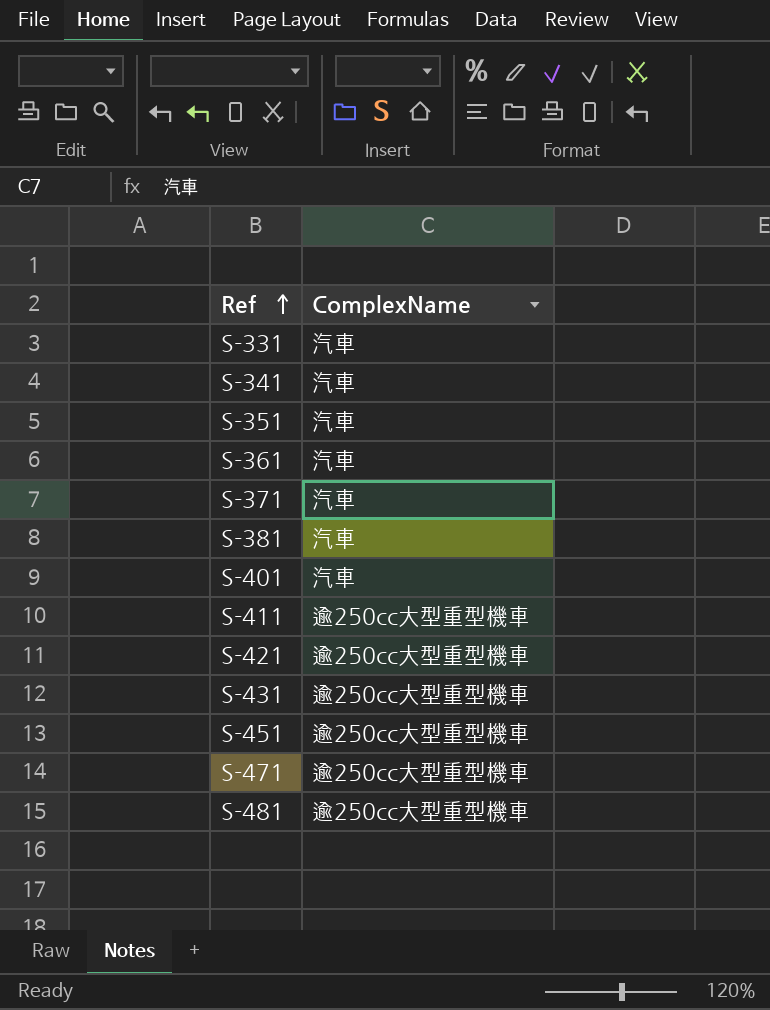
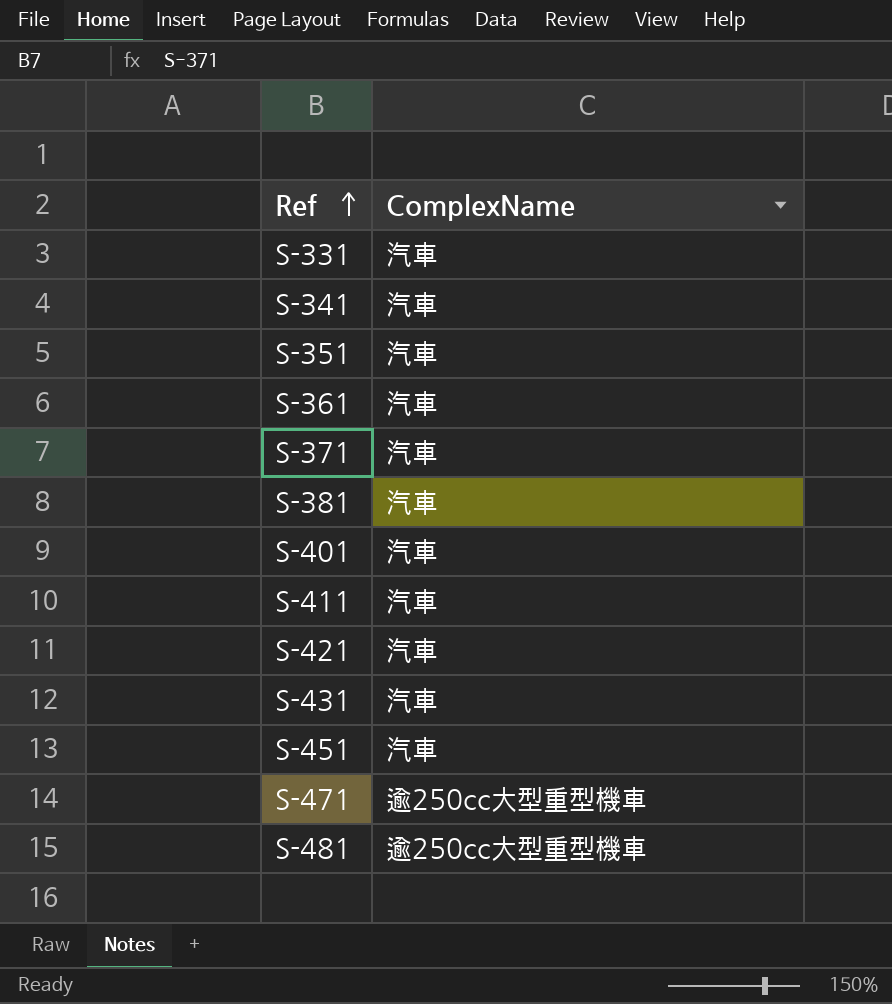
S-411 | ComplexName: 逾250cc大型重型機車 -> 汽車
S-421 | ComplexName: 逾250cc大型重型機車 -> 汽車
S-431 | ComplexName: 逾250cc大型重型機車 -> 汽車
S-451 | ComplexName: 逾250cc大型重型機車 -> 汽車

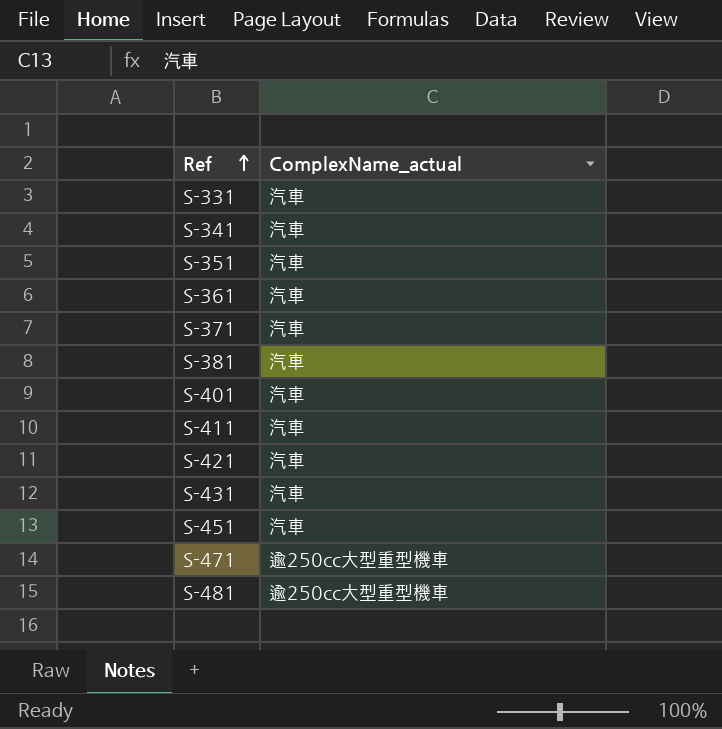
column name: ComplexName -> ComplexName_actual

